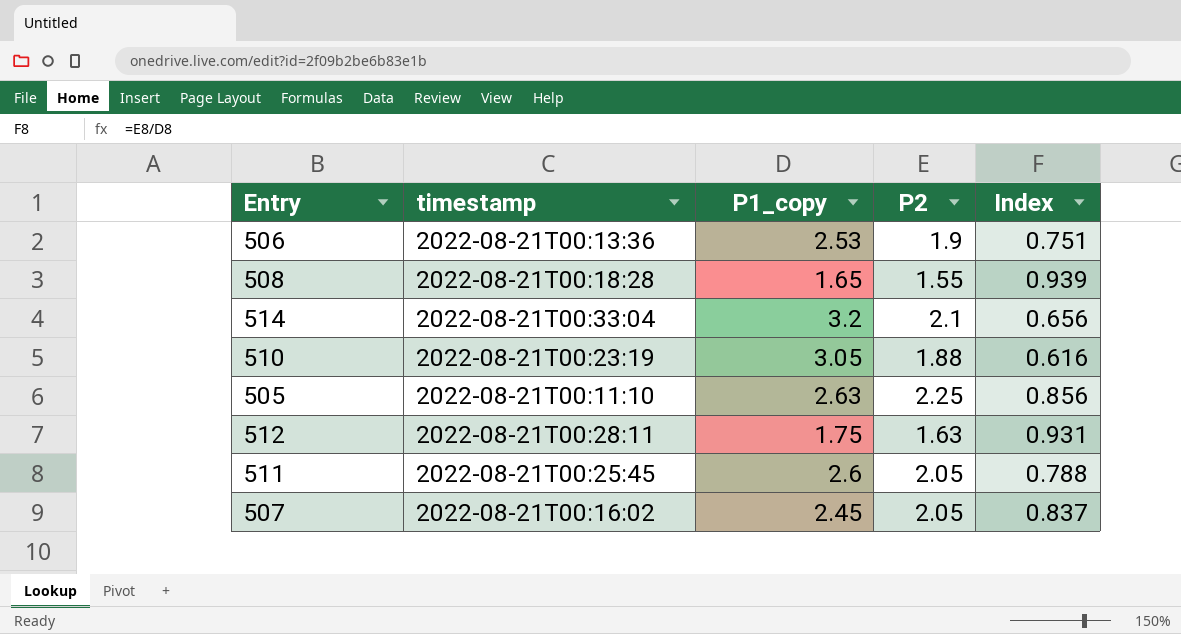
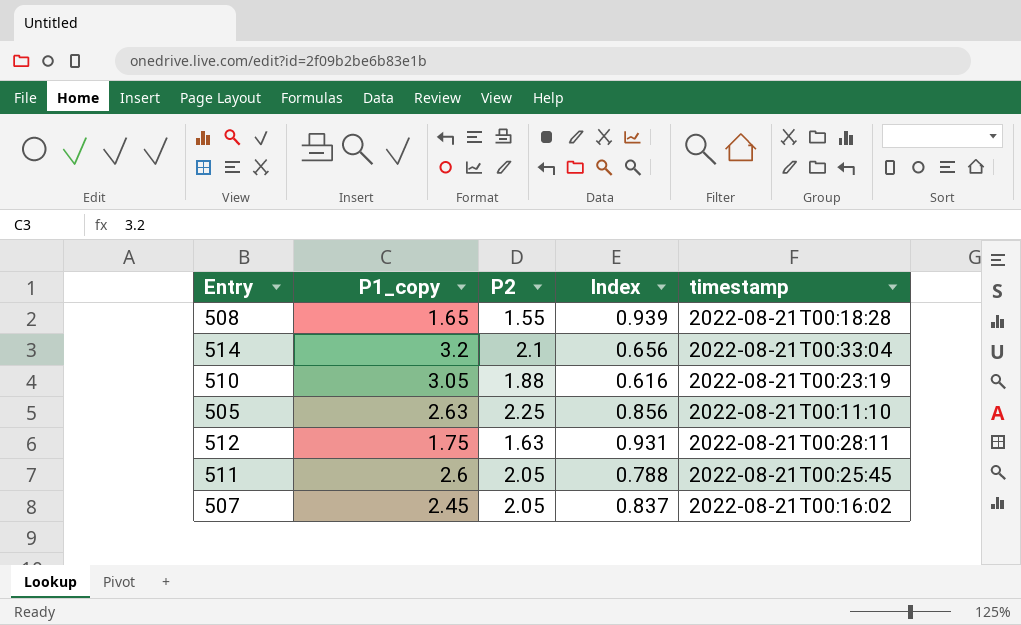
column timestamp | position: 2 -> 5
row 506: 2022-08-21T00:13:36 | 2.53 | 1.9 | 0.751 -> none

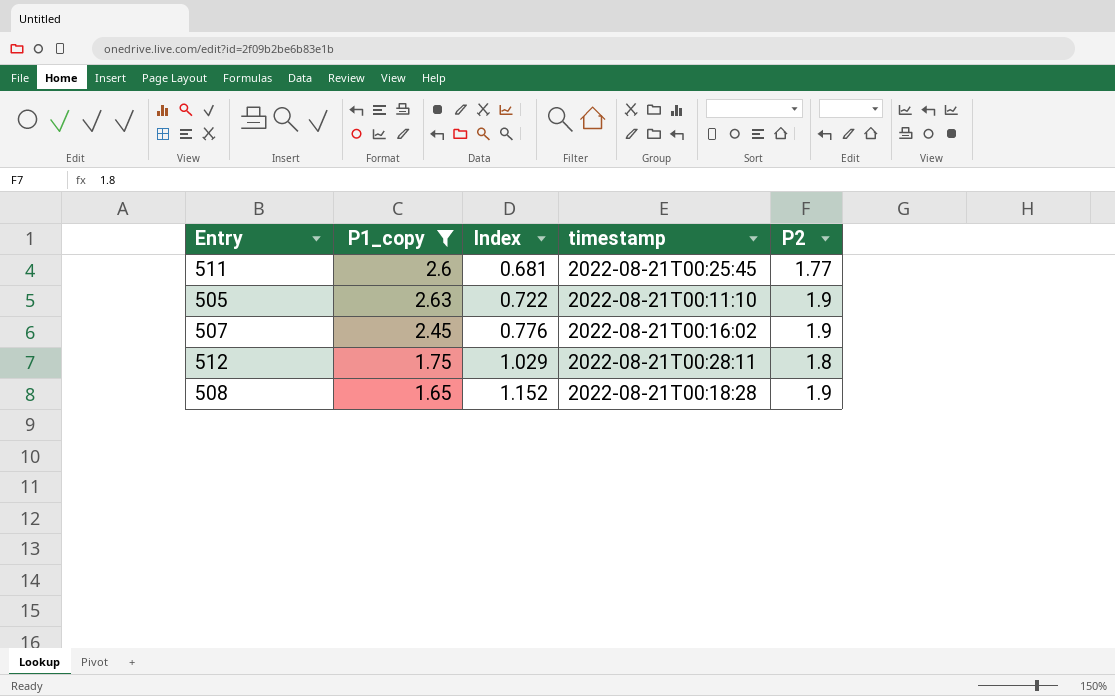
filter: none -> P1_copy <= 2.63
row order: none -> Index ascending
column P2 | position: 3 -> 5
511 | Index: 0.788 -> 0.681
511 | P2: 2.05 -> 1.77
505 | Index: 0.856 -> 0.722
505 | P2: 2.25 -> 1.9
507 | Index: 0.837 -> 0.776
507 | P2: 2.05 -> 1.9
512 | Index: 0.931 -> 1.029
512 | P2: 1.63 -> 1.8
508 | Index: 0.939 -> 1.152
508 | P2: 1.55 -> 1.9

